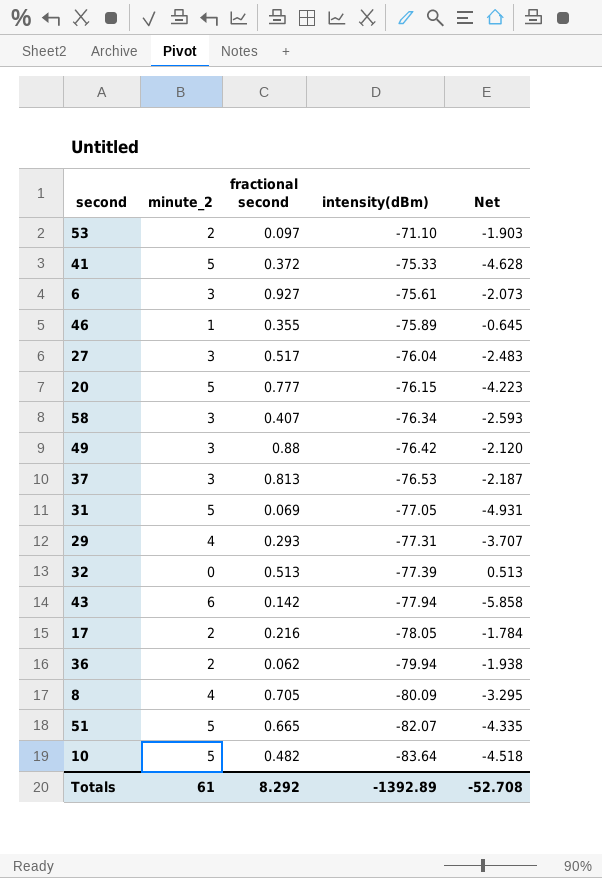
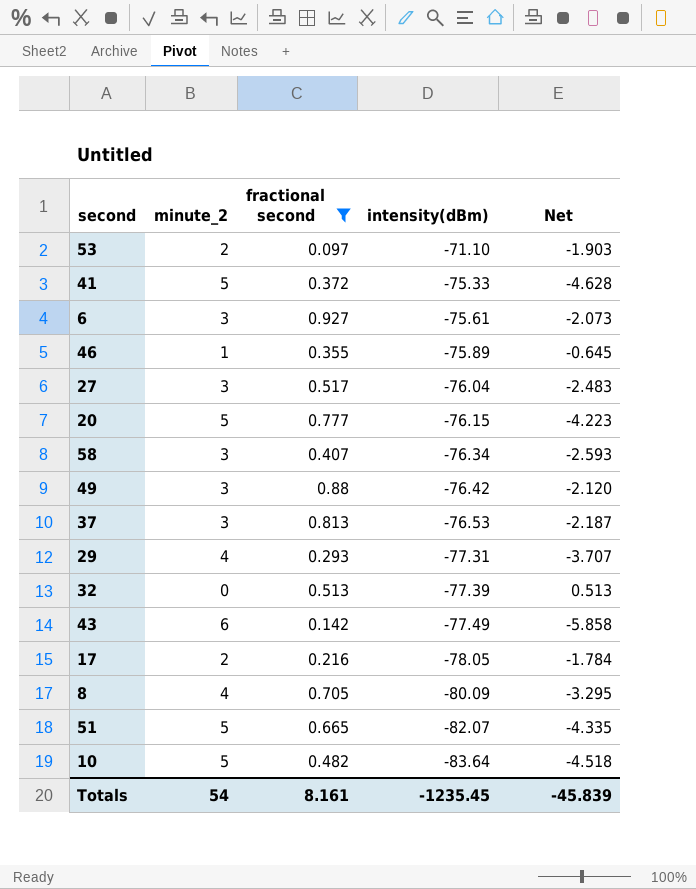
filter: none -> fractional second >= 0.097
43 | intensity(dBm): -77.94 -> -77.49
Totals | minute_2: 61 -> 54
Totals | fractional second: 8.292 -> 8.161
Totals | intensity(dBm): -1392.89 -> -1235.45
Totals | Net: -52.708 -> -45.839

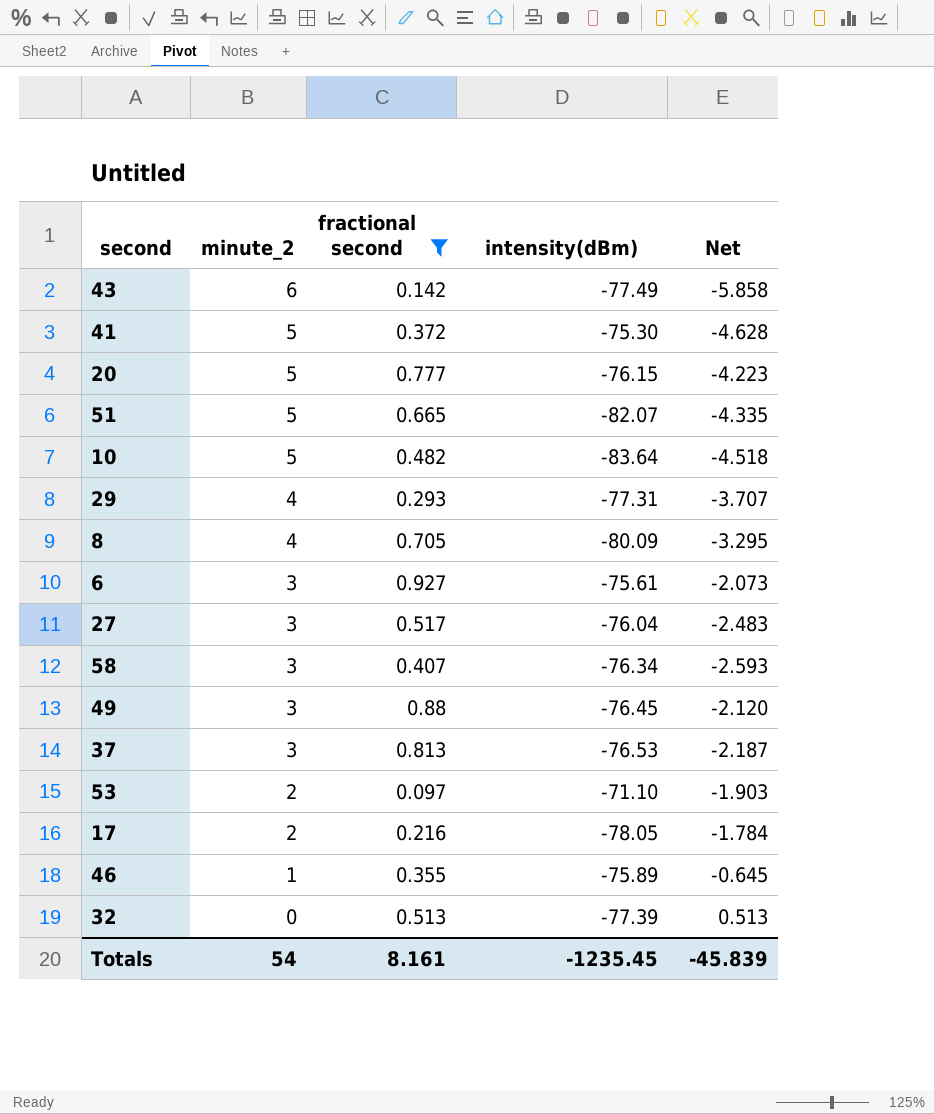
row order: intensity(dBm) descending -> minute_2 descending
41 | intensity(dBm): -75.33 -> -75.30
49 | intensity(dBm): -76.42 -> -76.45

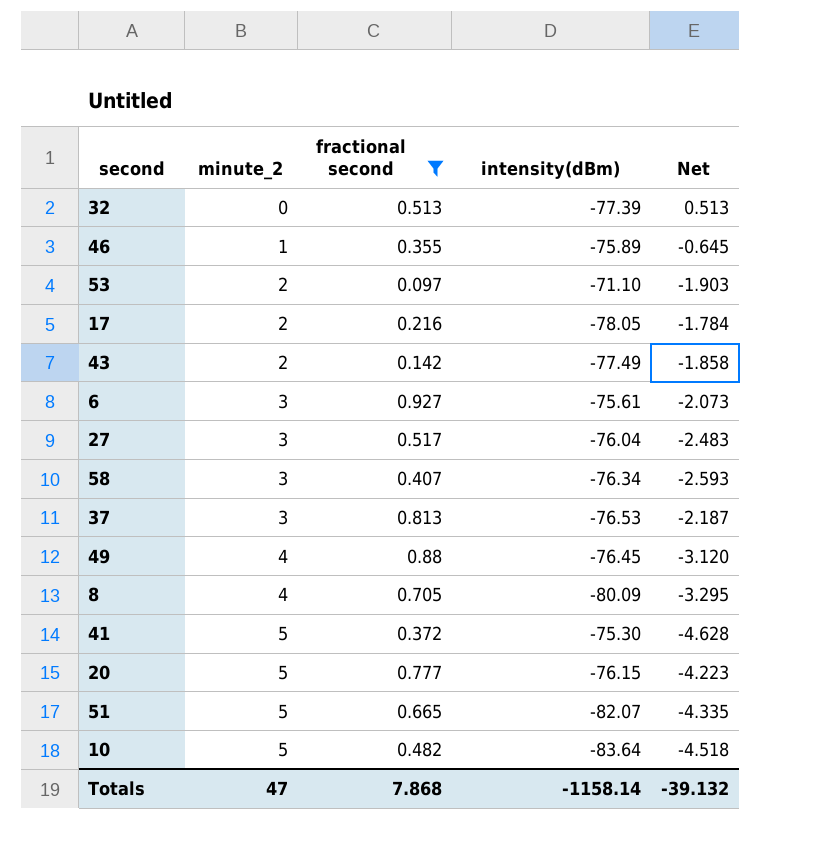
row order: minute_2 descending -> minute_2 ascending
row 29: 4 | 0.293 | -77.31 | -3.707 -> none
43 | minute_2: 6 -> 2
43 | Net: -5.858 -> -1.858
49 | minute_2: 3 -> 4
49 | Net: -2.120 -> -3.120
Totals | minute_2: 54 -> 47
Totals | fractional second: 8.161 -> 7.868
Totals | intensity(dBm): -1235.45 -> -1158.14
Totals | Net: -45.839 -> -39.132

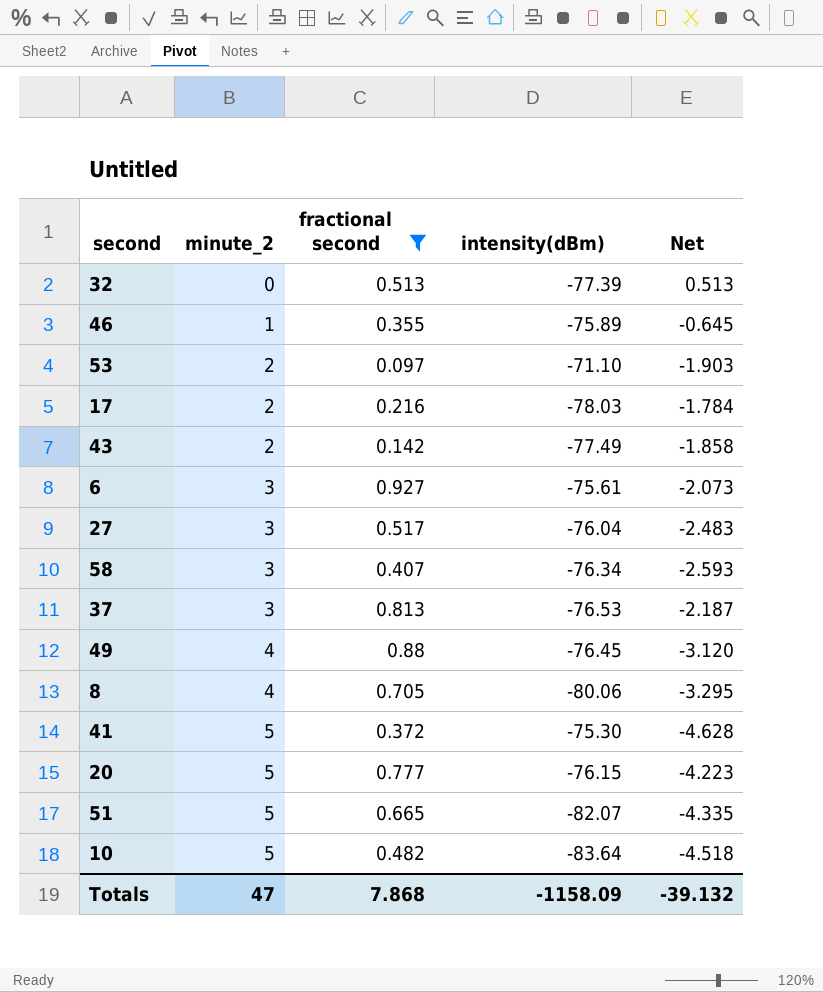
17 | intensity(dBm): -78.05 -> -78.03
8 | intensity(dBm): -80.09 -> -80.06
Totals | intensity(dBm): -1158.14 -> -1158.09

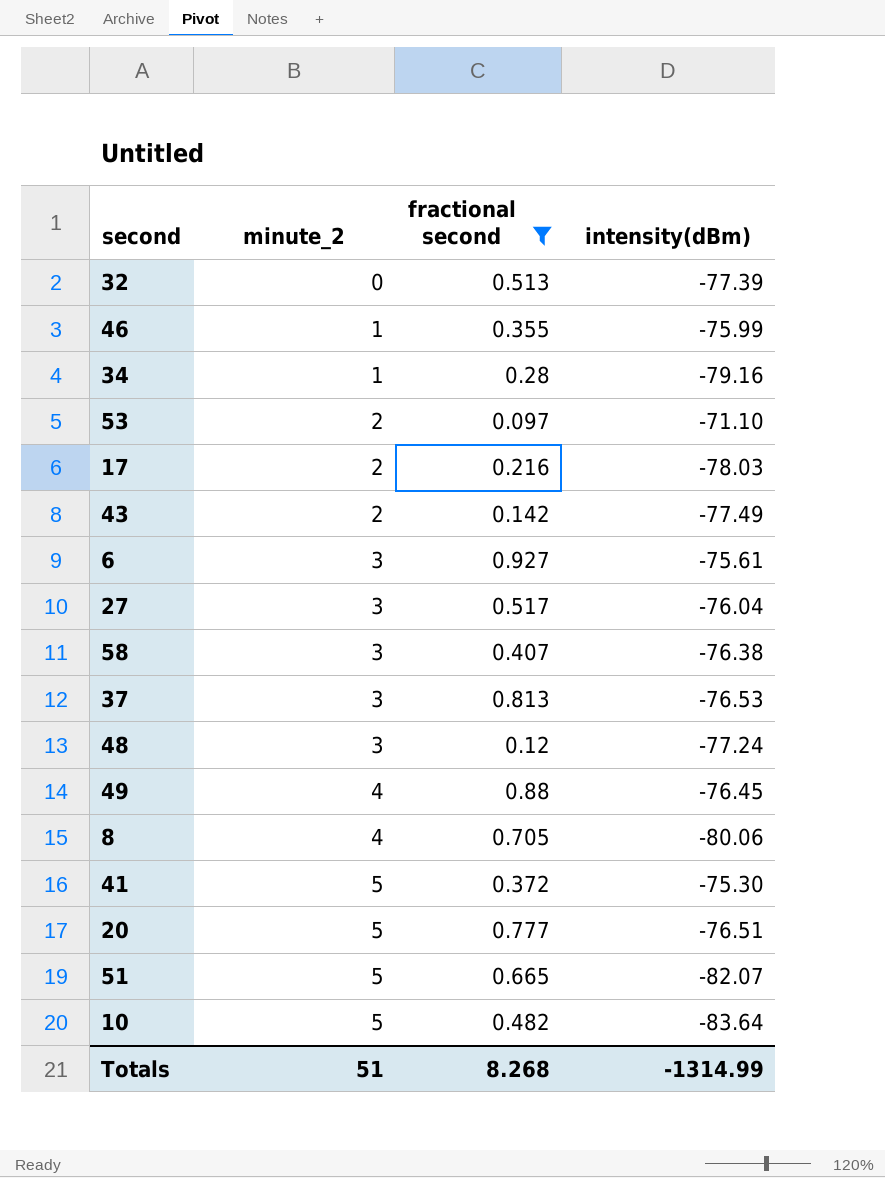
column Net | formula: [fractional second] - [minute_2] -> none
46 | intensity(dBm): -75.89 -> -75.99
row 34: none -> 1 | 0.28 | -79.16
58 | intensity(dBm): -76.34 -> -76.38
row 48: none -> 3 | 0.12 | -77.24
20 | intensity(dBm): -76.15 -> -76.51
Totals | minute_2: 47 -> 51
Totals | fractional second: 7.868 -> 8.268
Totals | intensity(dBm): -1158.09 -> -1314.99

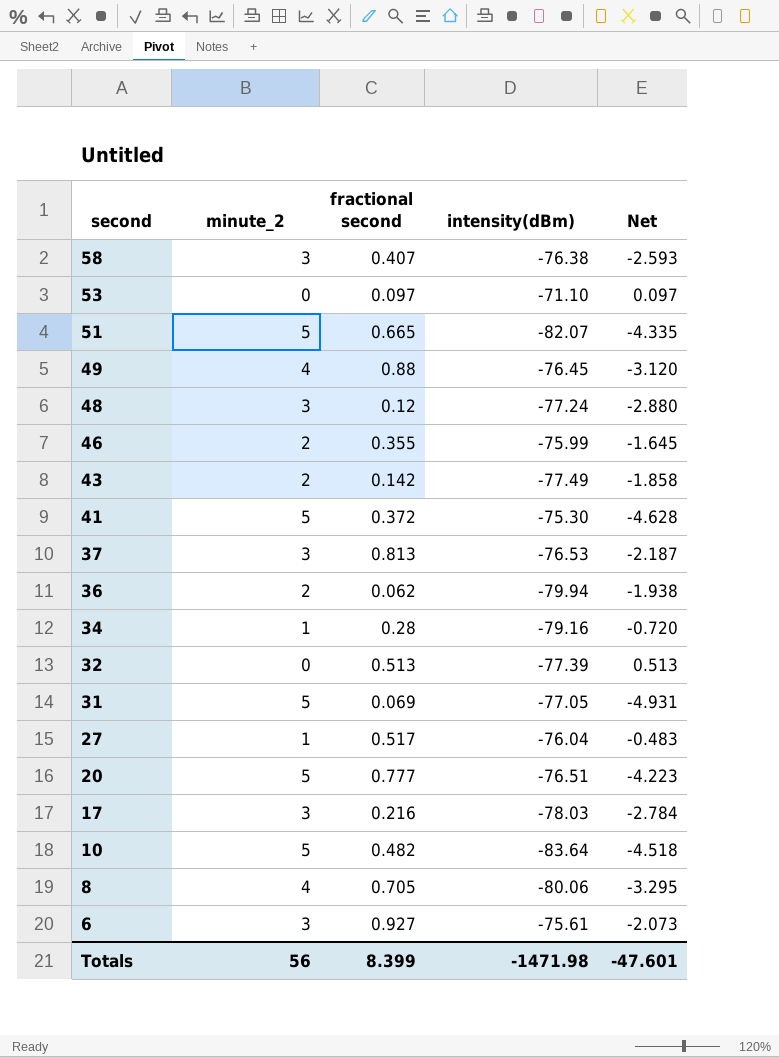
filter: fractional second >= 0.097 -> none
row order: minute_2 ascending -> second descending
column Net | formula: none -> [fractional second] - [minute_2]
53 | minute_2: 2 -> 0
46 | minute_2: 1 -> 2
27 | minute_2: 3 -> 1
17 | minute_2: 2 -> 3
Totals | minute_2: 51 -> 56
Totals | fractional second: 8.268 -> 8.399
Totals | intensity(dBm): -1314.99 -> -1471.98

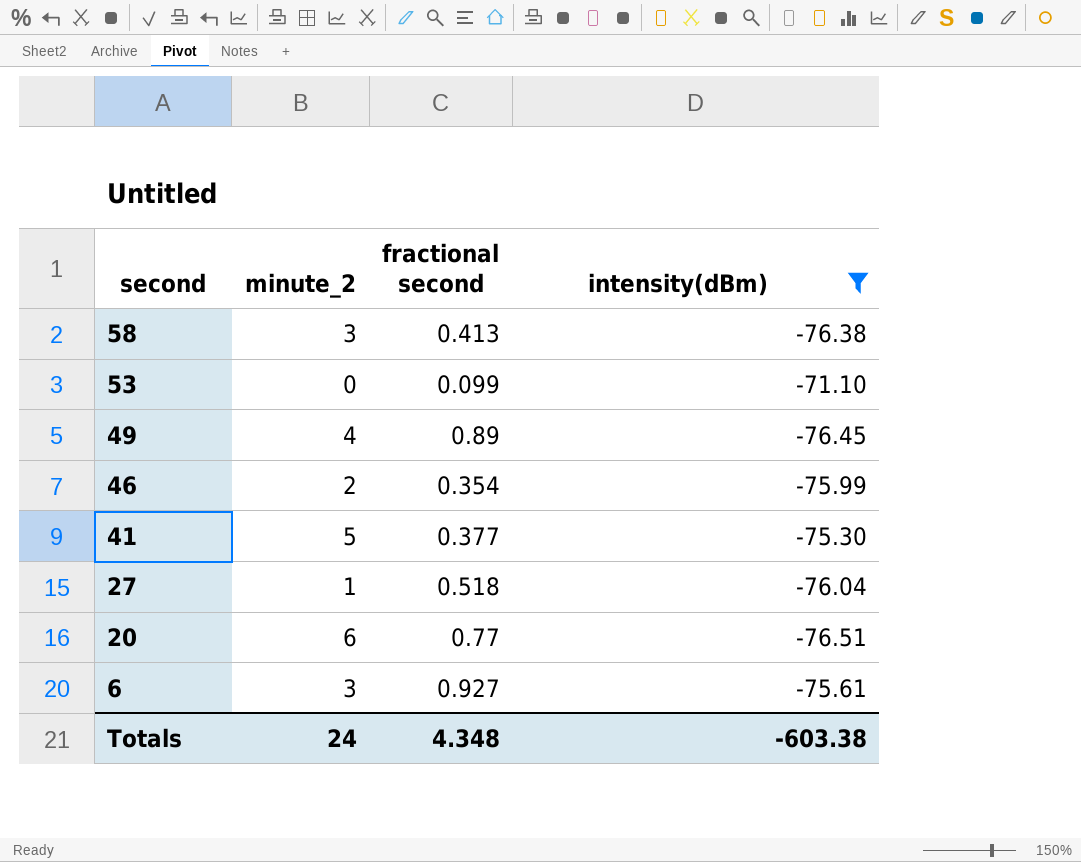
filter: none -> intensity(dBm) >= -76.51
column Net | formula: [fractional second] - [minute_2] -> none
58 | fractional second: 0.407 -> 0.413
53 | fractional second: 0.097 -> 0.099
49 | fractional second: 0.88 -> 0.89
46 | fractional second: 0.355 -> 0.354
41 | fractional second: 0.372 -> 0.377
27 | fractional second: 0.517 -> 0.518
20 | minute_2: 5 -> 6
20 | fractional second: 0.777 -> 0.77
Totals | minute_2: 56 -> 24
Totals | fractional second: 8.399 -> 4.348
Totals | intensity(dBm): -1471.98 -> -603.38

